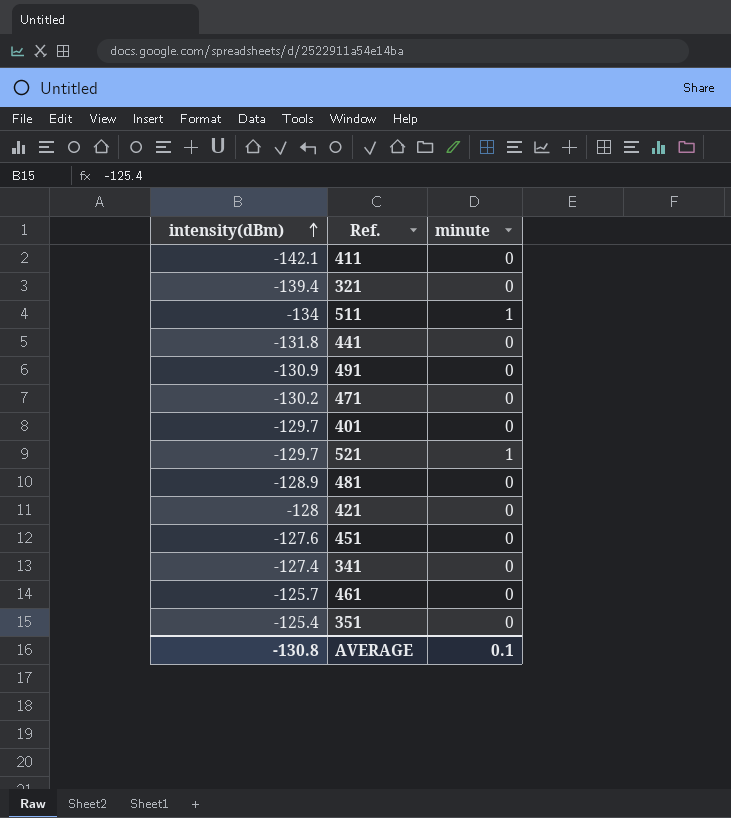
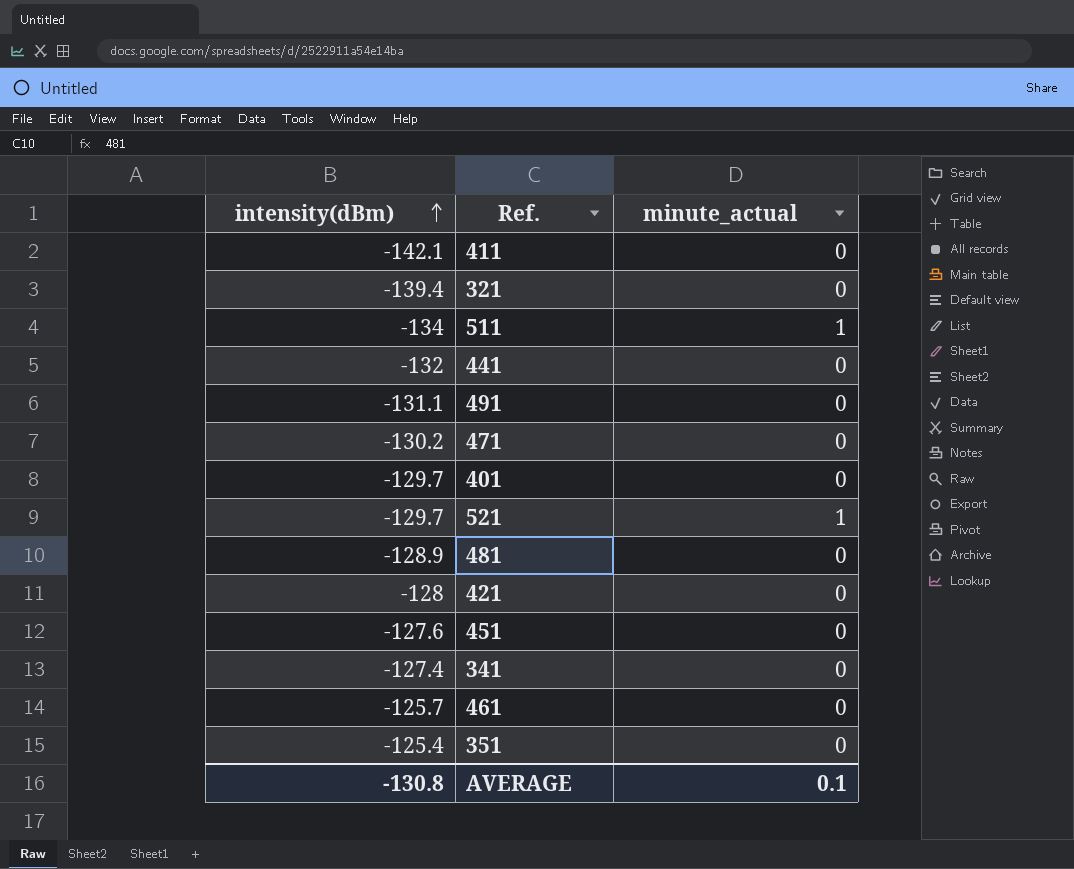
column name: minute -> minute_actual
441 | intensity(dBm): -131.8 -> -132
491 | intensity(dBm): -130.9 -> -131.1

